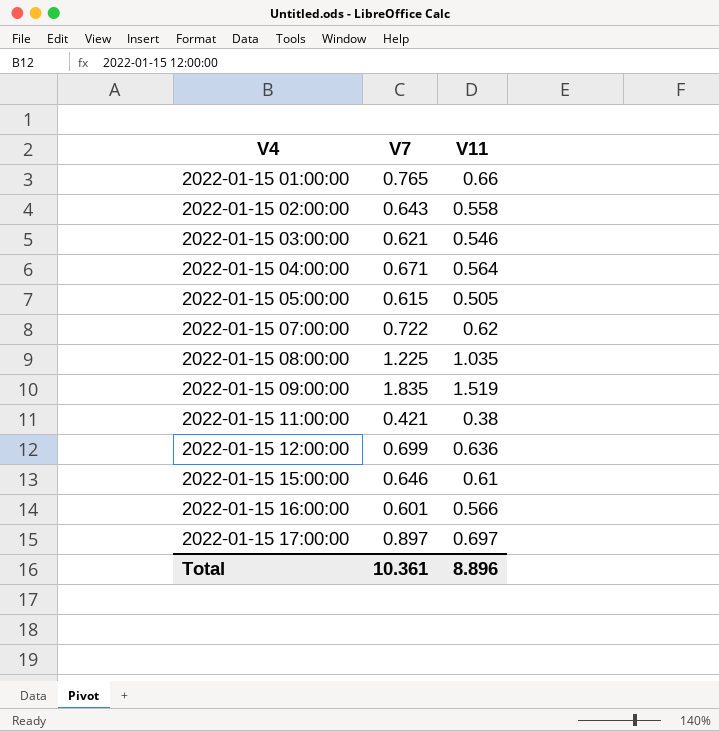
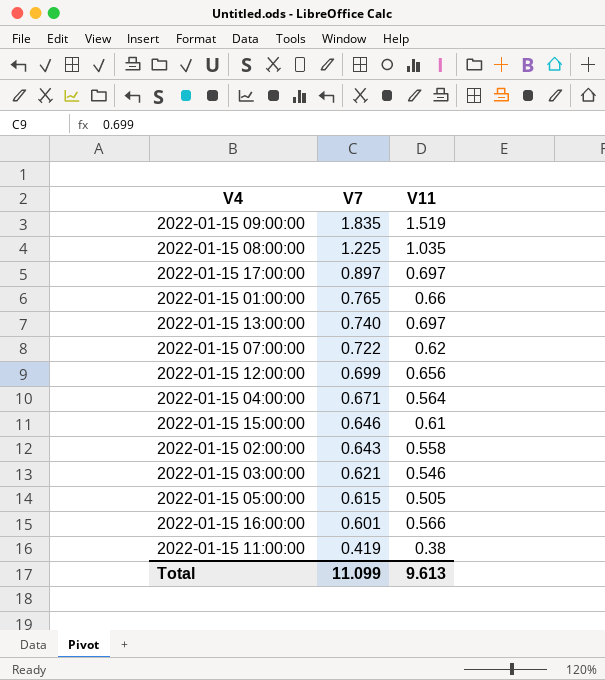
row order: V4 ascending -> V7 descending
row 2022-01-15 13:00:00: none -> 0.740 | 0.697
2022-01-15 12:00:00 | V11: 0.636 -> 0.656
2022-01-15 11:00:00 | V7: 0.421 -> 0.419
Total | V7: 10.361 -> 11.099
Total | V11: 8.896 -> 9.613

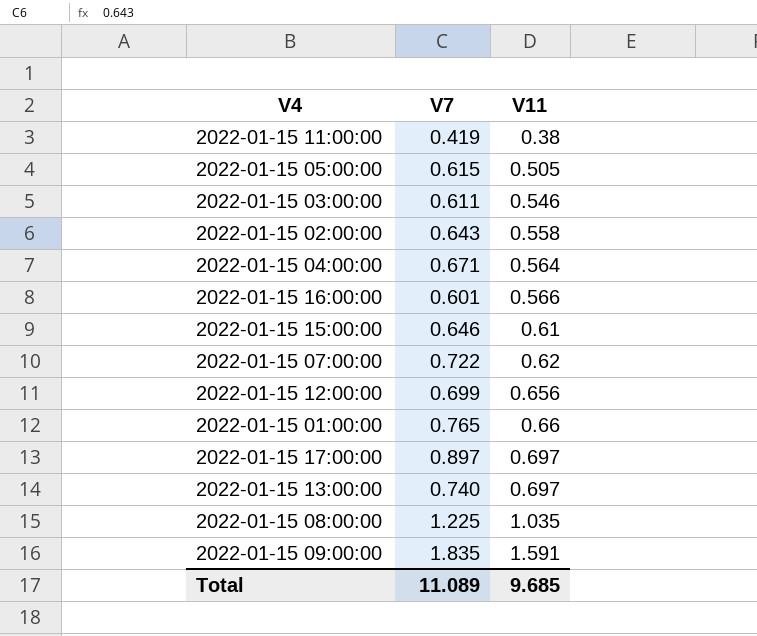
row order: V7 descending -> V11 ascending
2022-01-15 03:00:00 | V7: 0.621 -> 0.611
2022-01-15 09:00:00 | V11: 1.519 -> 1.591
Total | V7: 11.099 -> 11.089
Total | V11: 9.613 -> 9.685

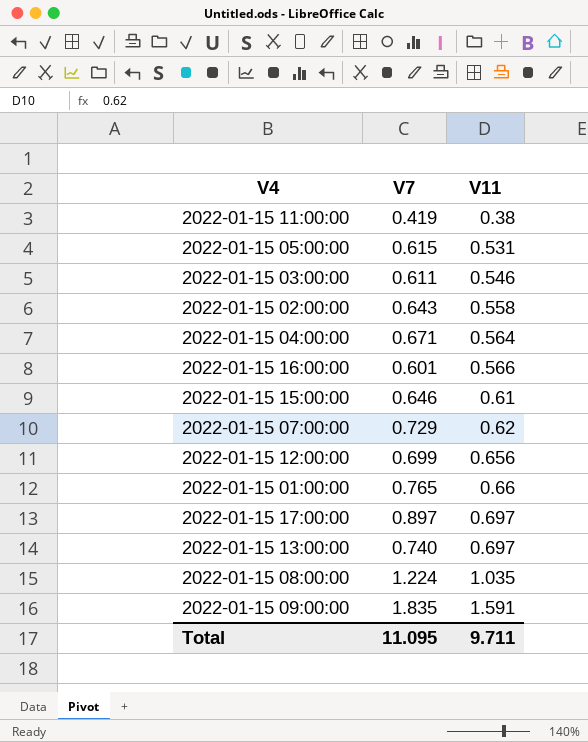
2022-01-15 05:00:00 | V11: 0.505 -> 0.531
2022-01-15 07:00:00 | V7: 0.722 -> 0.729
2022-01-15 08:00:00 | V7: 1.225 -> 1.224
Total | V7: 11.089 -> 11.095
Total | V11: 9.685 -> 9.711

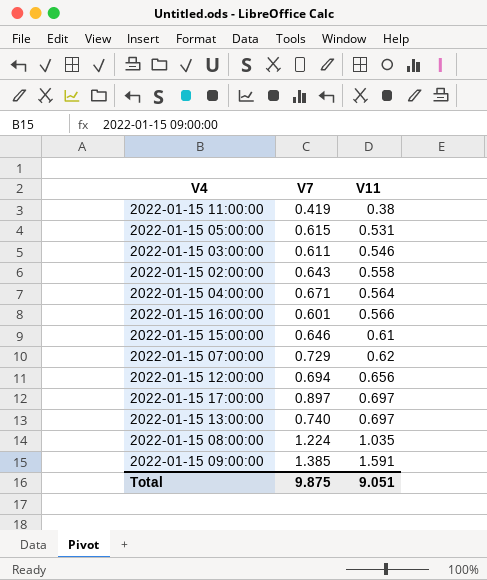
row 2022-01-15 01:00:00: 0.765 | 0.66 -> none
2022-01-15 12:00:00 | V7: 0.699 -> 0.694
2022-01-15 09:00:00 | V7: 1.835 -> 1.385
Total | V7: 11.095 -> 9.875
Total | V11: 9.711 -> 9.051

